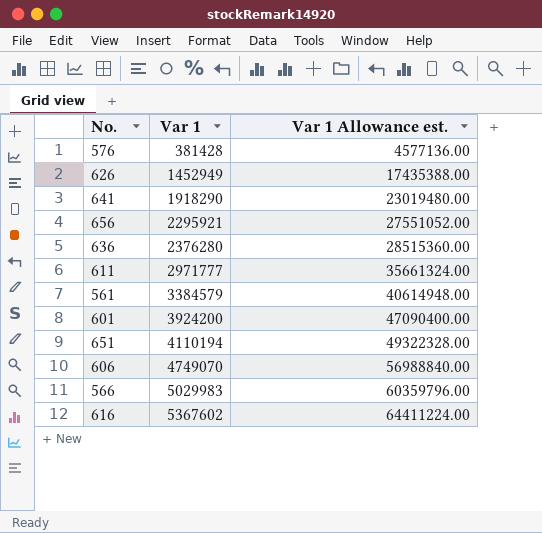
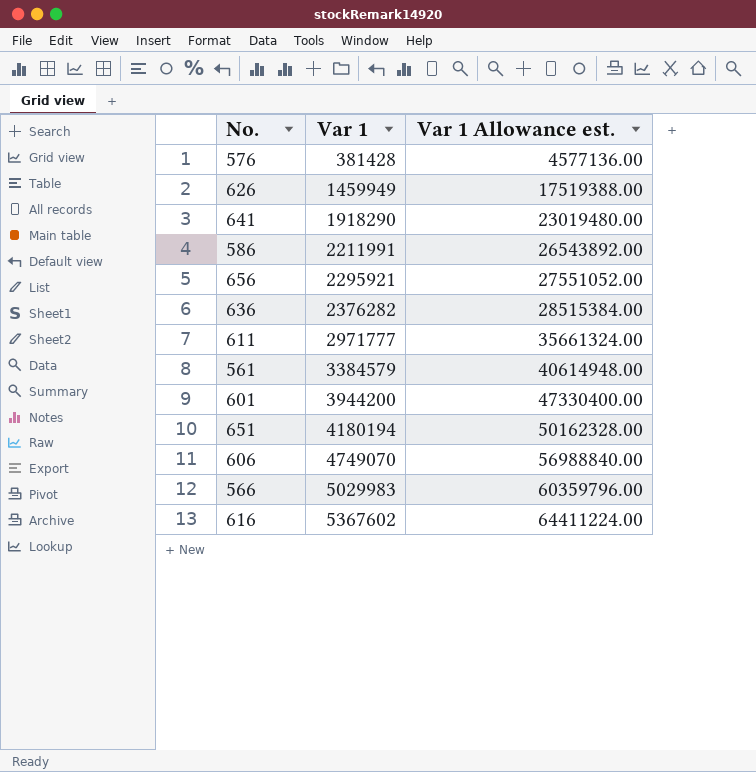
626 | Var 1: 1452949 -> 1459949
626 | Var 1 Allowance est.: 17435388.00 -> 17519388.00
row 586: none -> 2211991 | 26543892.00
636 | Var 1: 2376280 -> 2376282
636 | Var 1 Allowance est.: 28515360.00 -> 28515384.00
601 | Var 1: 3924200 -> 3944200
601 | Var 1 Allowance est.: 47090400.00 -> 47330400.00
651 | Var 1: 4110194 -> 4180194
651 | Var 1 Allowance est.: 49322328.00 -> 50162328.00

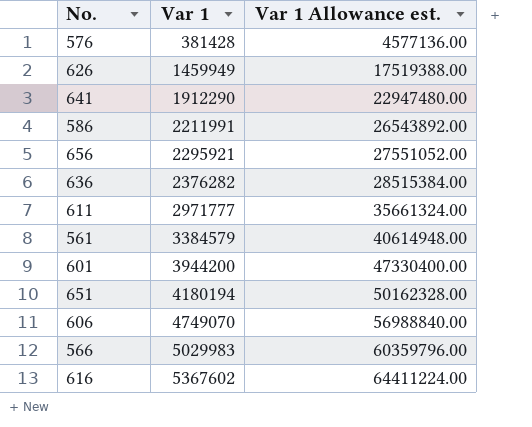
641 | Var 1: 1918290 -> 1912290
641 | Var 1 Allowance est.: 23019480.00 -> 22947480.00

